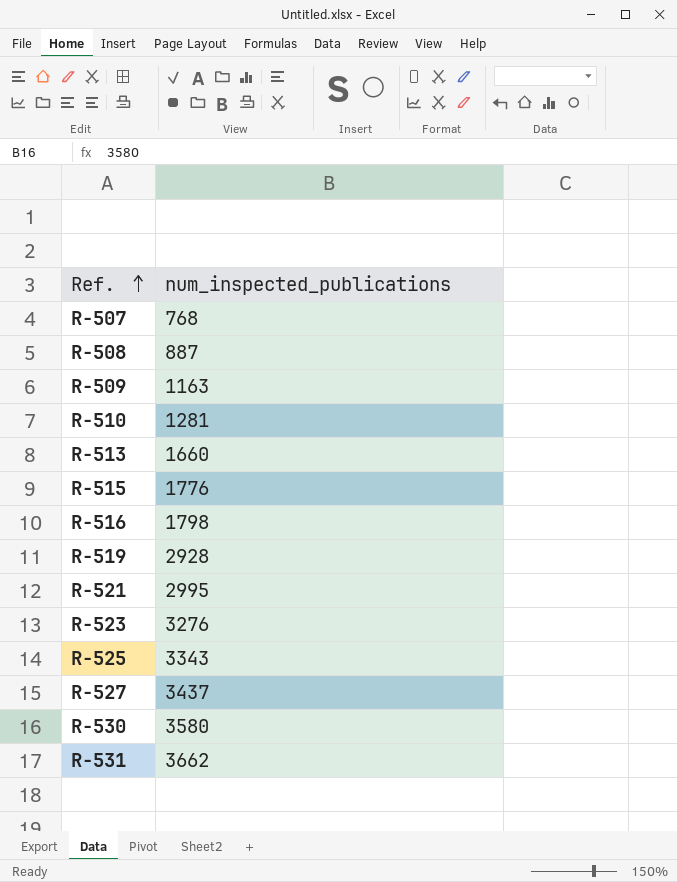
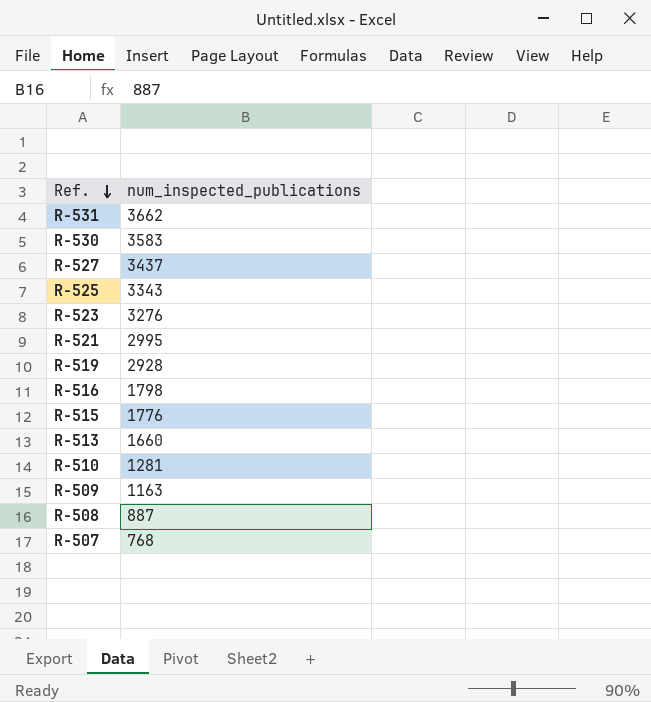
row order: Ref. ascending -> Ref. descending
R-530 | num_inspected_publications: 3580 -> 3583

